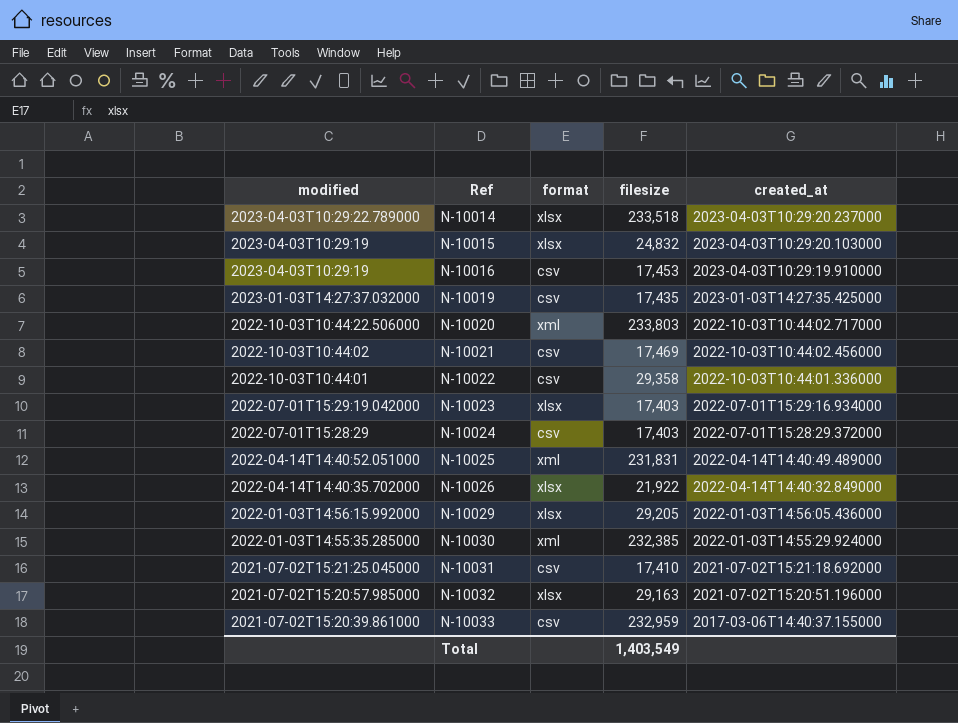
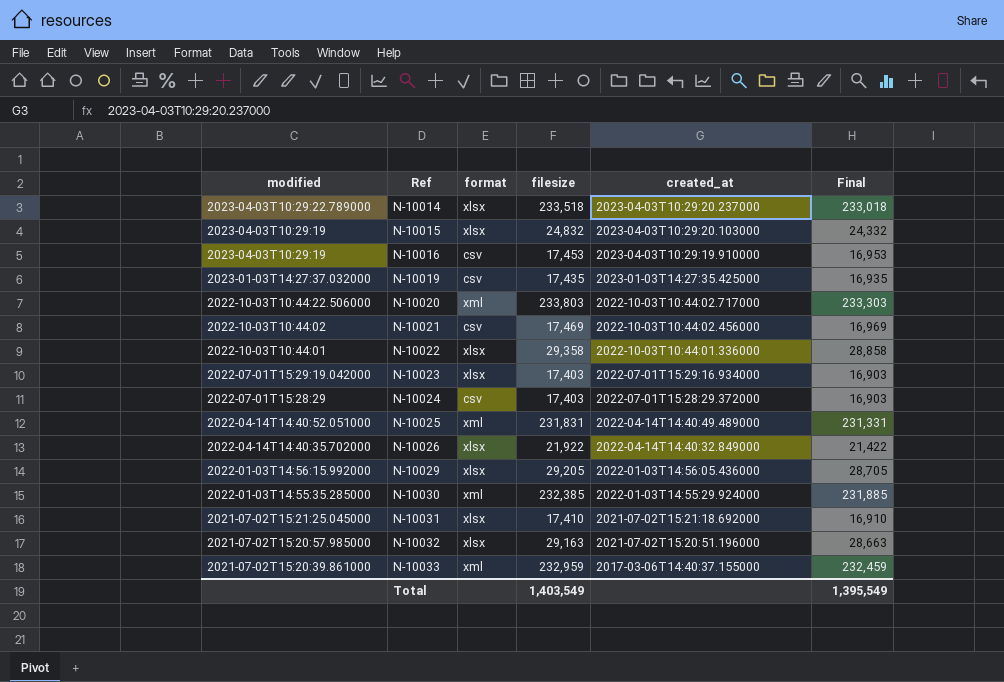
column Final | formula: none -> [filesize] - 500
N-10022 | format: csv -> xlsx
N-10031 | format: csv -> xlsx
N-10033 | format: csv -> xml

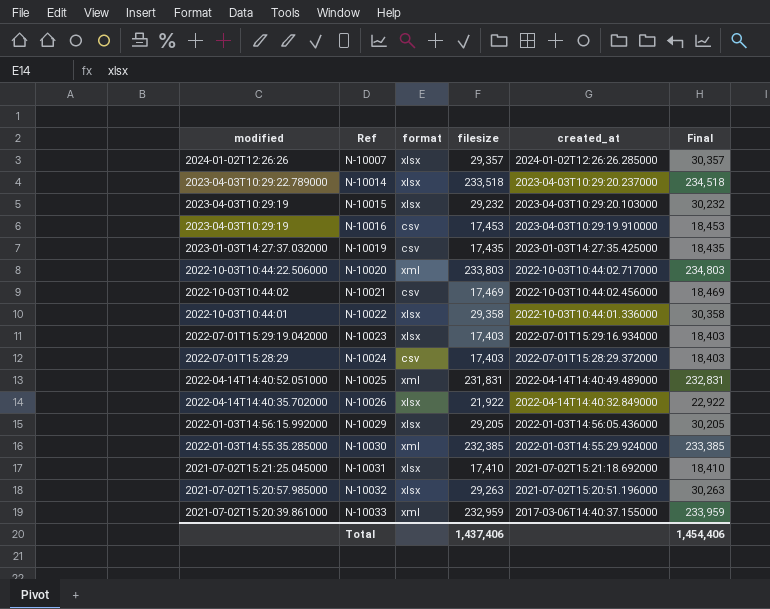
column Final | formula: [filesize] - 500 -> [filesize] + 1000
row N-10007: none -> 2024-01-02T12:26:26 | xlsx | 29,357 | 2024-01-02T12:26:26.285000 | 30,357
N-10015 | filesize: 24,832 -> 29,232
N-10032 | filesize: 29,163 -> 29,263
Total | filesize: 1,403,549 -> 1,437,406
Total | Final: 1,395,549 -> 1,454,406

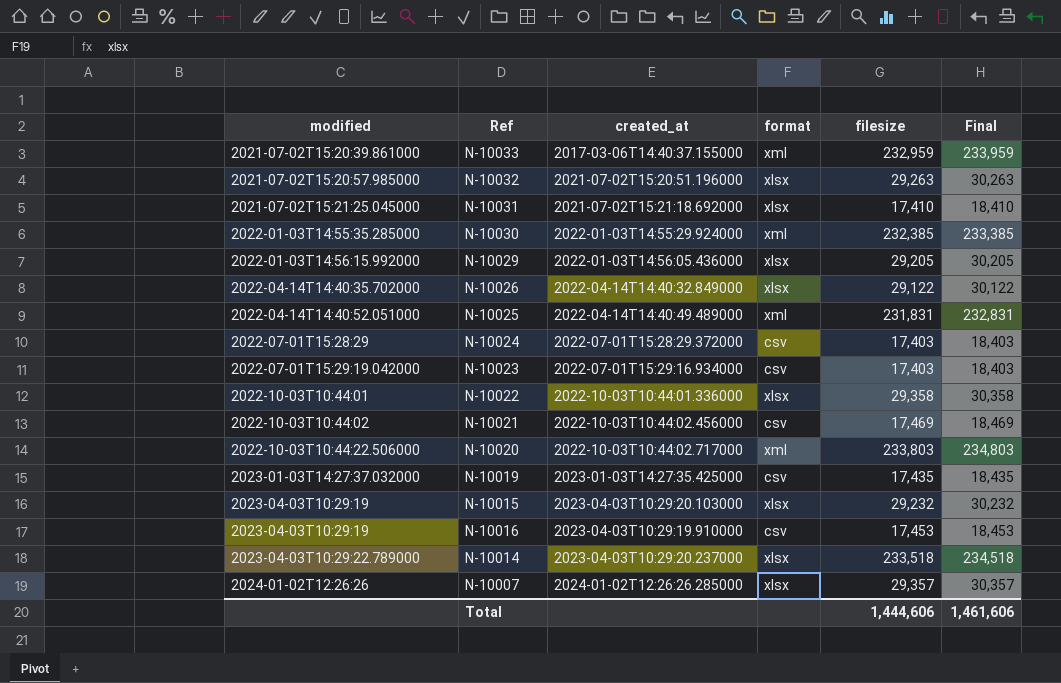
row order: modified descending -> modified ascending
column created_at | position: 5 -> 3
N-10026 | filesize: 21,922 -> 29,122
N-10026 | Final: 22,922 -> 30,122
N-10023 | format: xlsx -> csv
Total | filesize: 1,437,406 -> 1,444,606
Total | Final: 1,454,406 -> 1,461,606

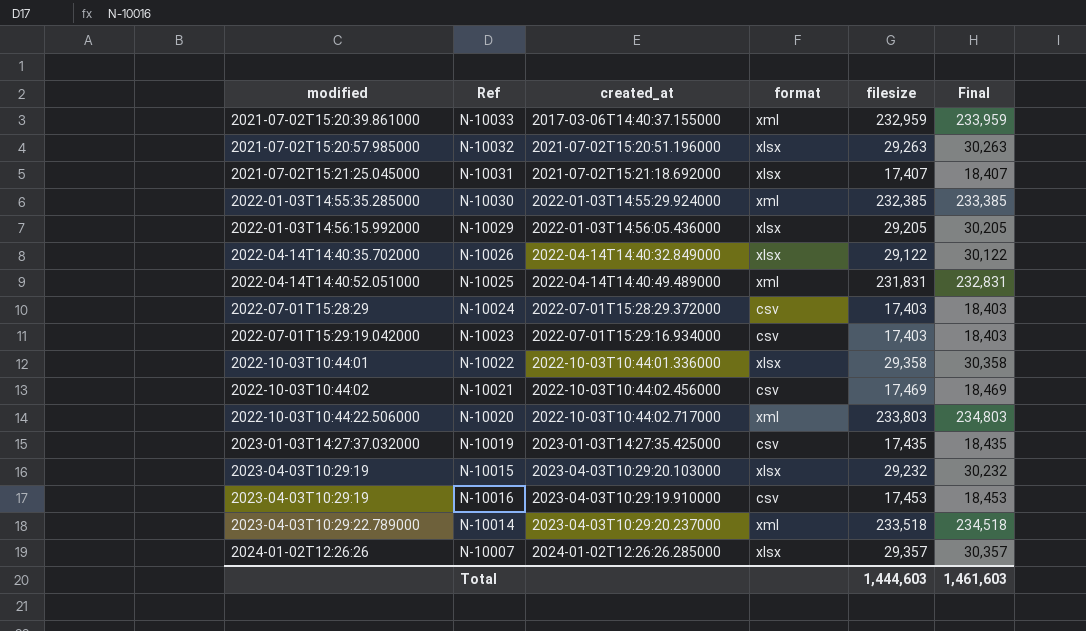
N-10031 | filesize: 17,410 -> 17,407
N-10031 | Final: 18,410 -> 18,407
N-10014 | format: xlsx -> xml
Total | filesize: 1,444,606 -> 1,444,603
Total | Final: 1,461,606 -> 1,461,603

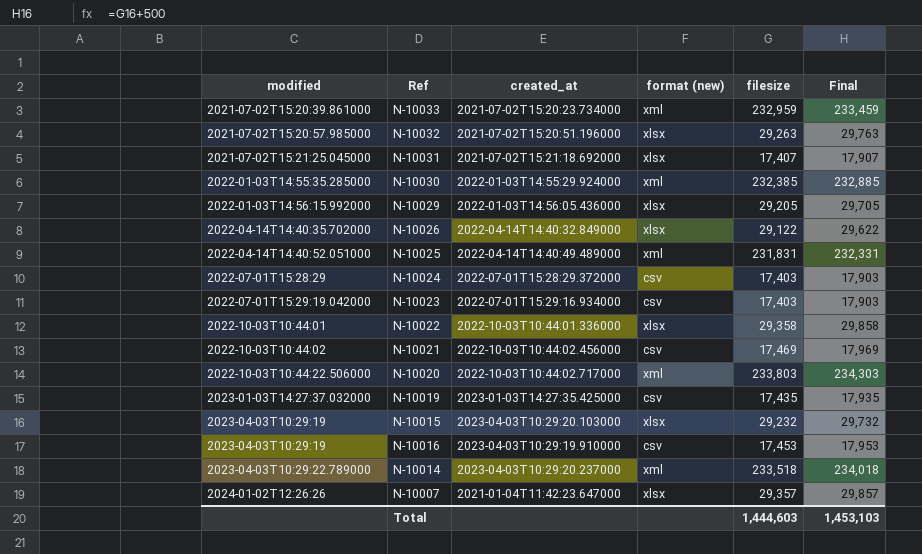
column name: format -> format (new)
column Final | formula: [filesize] + 1000 -> [filesize] + 500
N-10033 | created_at: 2017-03-06T14:40:37.155000 -> 2021-07-02T15:20:23.734000
N-10007 | created_at: 2024-01-02T12:26:26.285000 -> 2021-01-04T11:42:23.647000
Total | Final: 1,461,603 -> 1,453,103

